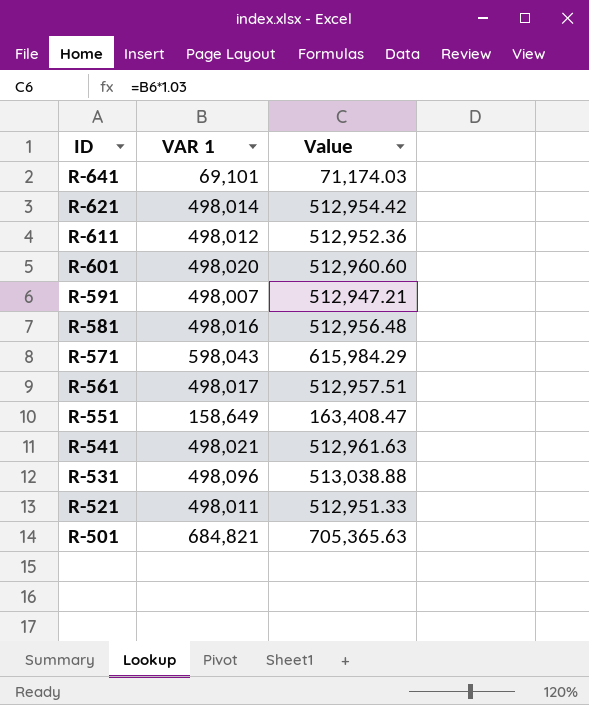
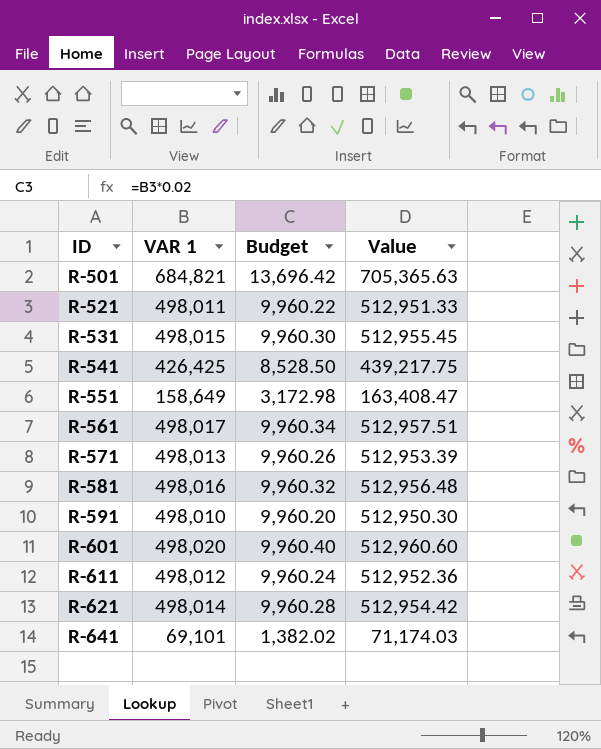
row order: ID descending -> ID ascending
column Budget | formula: none -> [VAR 1] * 0.02
R-531 | VAR 1: 498,096 -> 498,015
R-531 | Value: 513,038.88 -> 512,955.45
R-541 | VAR 1: 498,021 -> 426,425
R-541 | Value: 512,961.63 -> 439,217.75
R-571 | VAR 1: 598,043 -> 498,013
R-571 | Value: 615,984.29 -> 512,953.39
R-591 | VAR 1: 498,007 -> 498,010
R-591 | Value: 512,947.21 -> 512,950.30

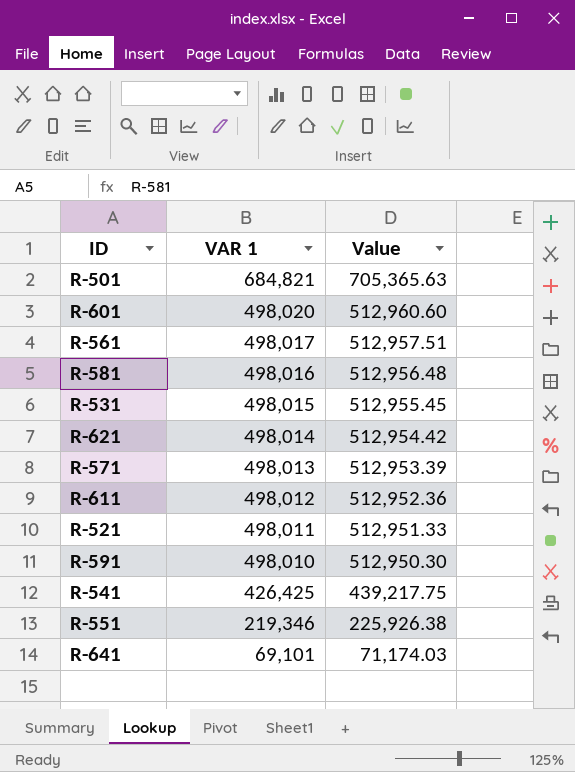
row order: ID ascending -> VAR 1 descending
column Budget | formula: [VAR 1] * 0.02 -> none
R-551 | VAR 1: 158,649 -> 219,346
R-551 | Value: 163,408.47 -> 225,926.38

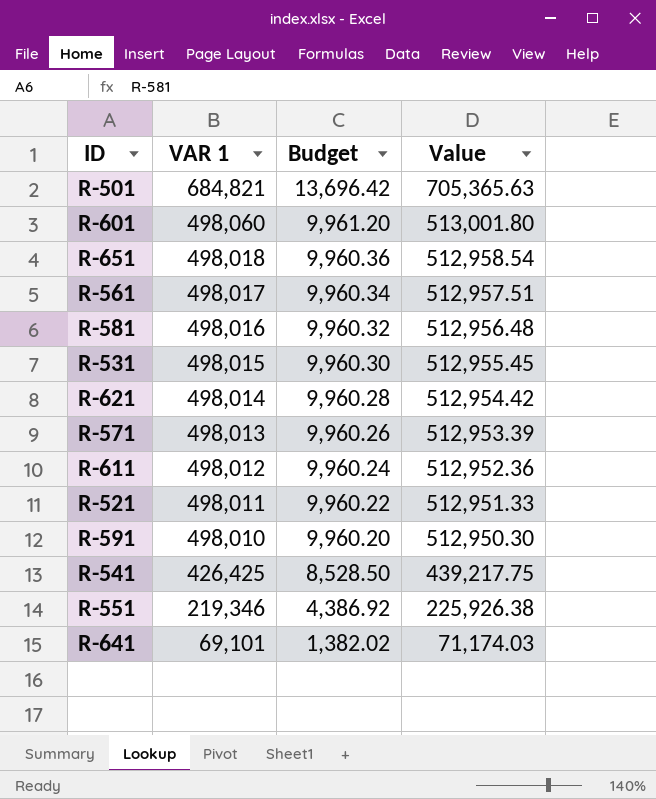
column Budget | formula: none -> [VAR 1] * 0.02
R-601 | VAR 1: 498,020 -> 498,060
R-601 | Value: 512,960.60 -> 513,001.80
row R-651: none -> 498,018 | 9,960.36 | 512,958.54

